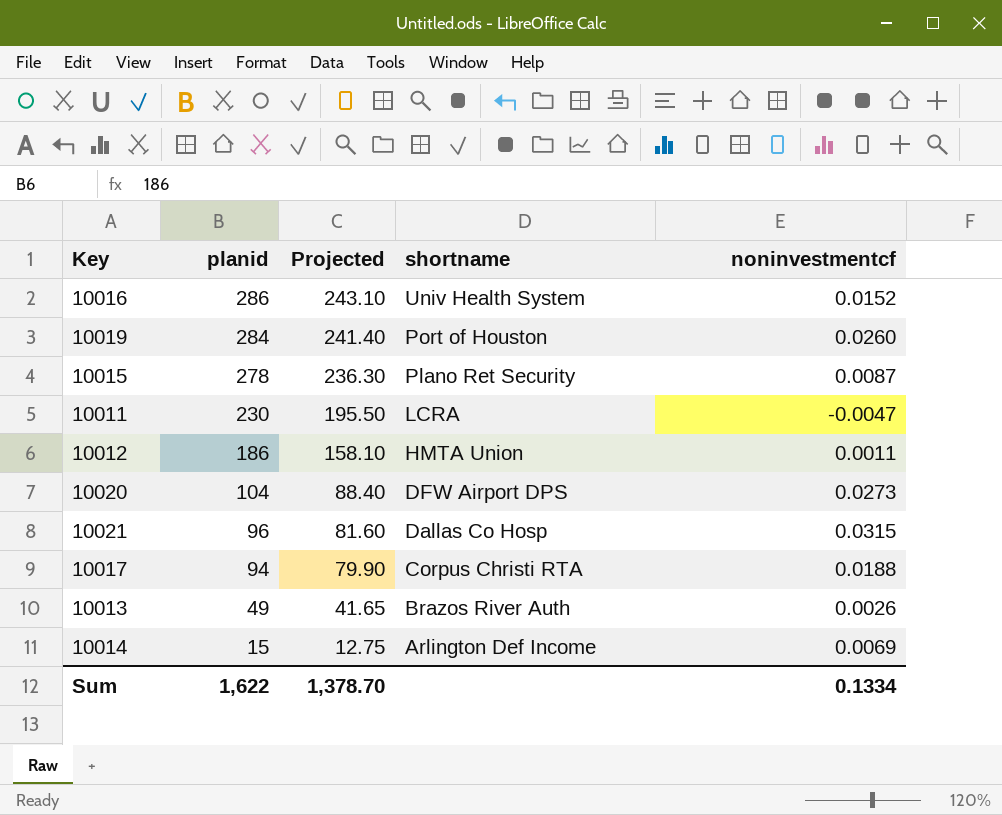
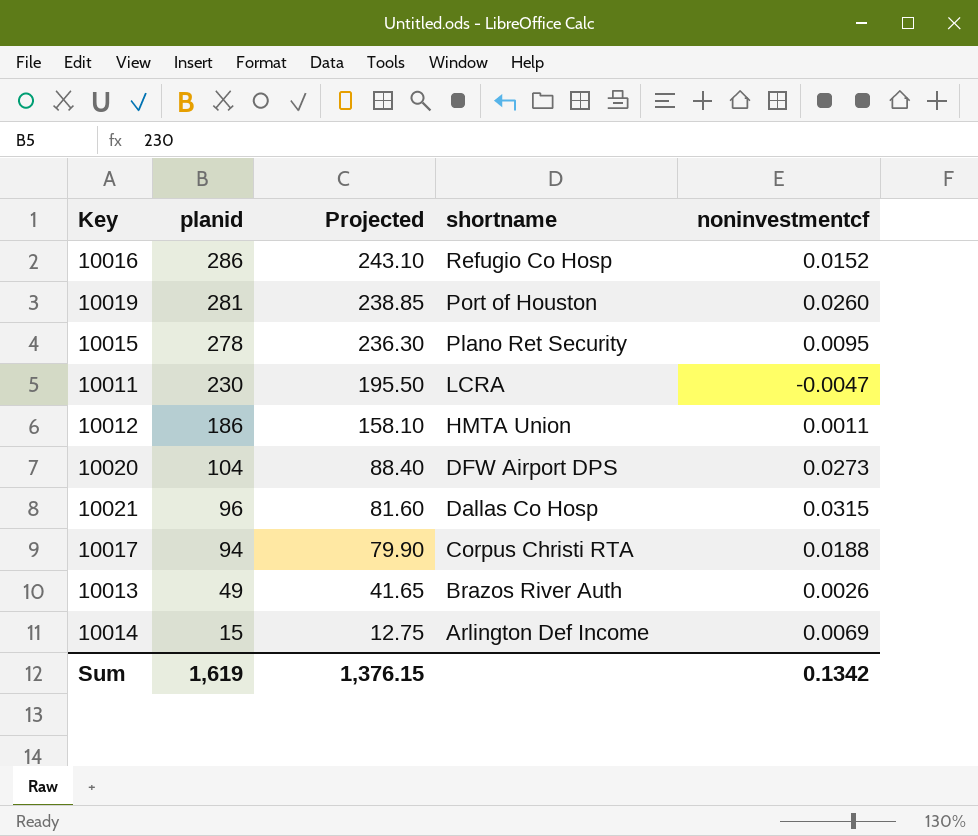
10016 | shortname: Univ Health System -> Refugio Co Hosp
10019 | planid: 284 -> 281
10019 | Projected: 241.40 -> 238.85
10015 | noninvestmentcf: 0.0087 -> 0.0095
Sum | planid: 1,622 -> 1,619
Sum | Projected: 1,378.70 -> 1,376.15
Sum | noninvestmentcf: 0.1334 -> 0.1342

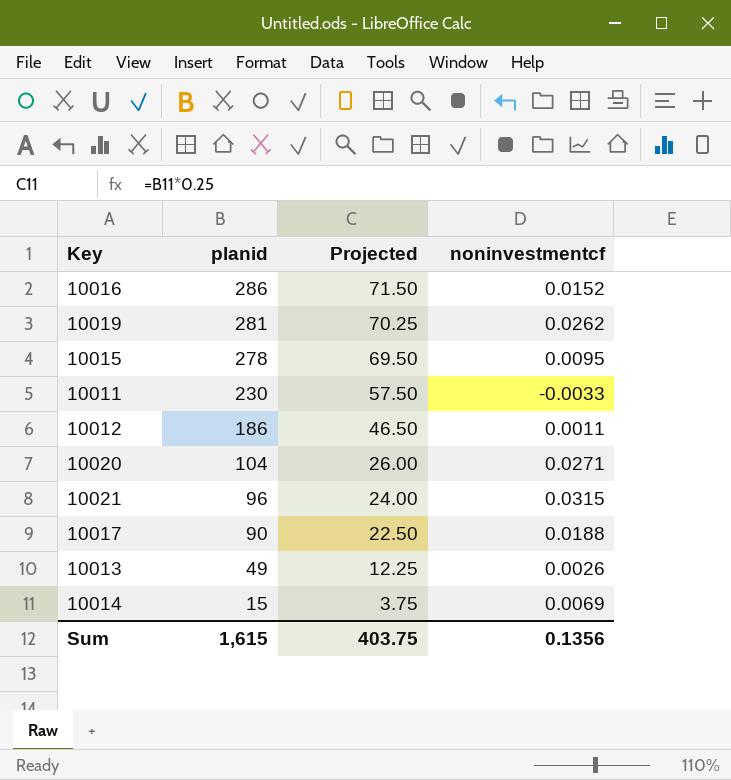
column shortname | position: 4 -> none
column Projected | formula: [planid] * 0.85 -> [planid] * 0.25
10019 | noninvestmentcf: 0.0260 -> 0.0262
10011 | noninvestmentcf: -0.0047 -> -0.0033
10020 | noninvestmentcf: 0.0273 -> 0.0271
10017 | planid: 94 -> 90
Sum | planid: 1,619 -> 1,615
Sum | Projected: 1,376.15 -> 403.75
Sum | noninvestmentcf: 0.1342 -> 0.1356

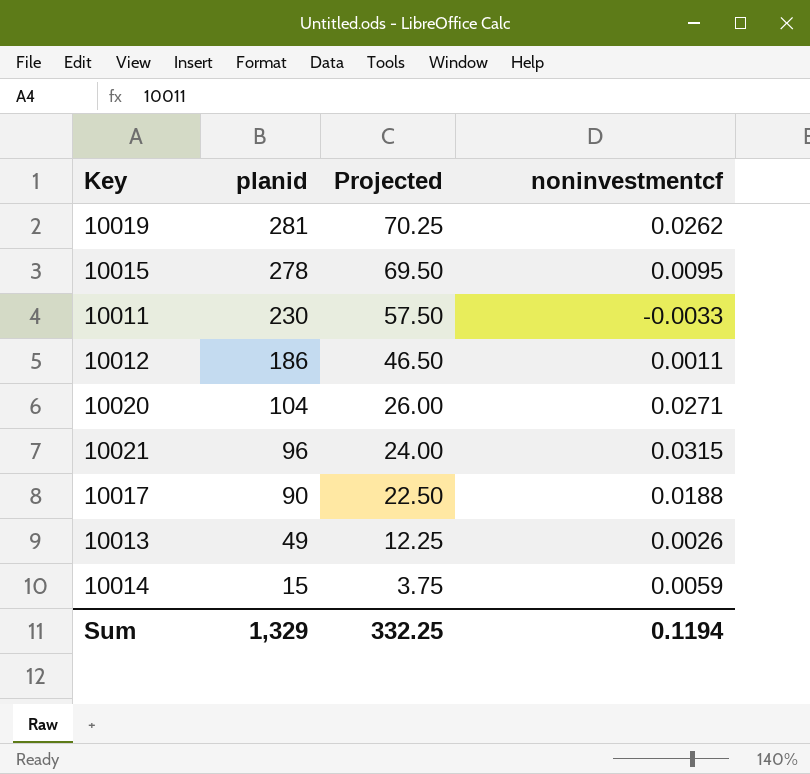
row 10016: 286 | 71.50 | 0.0152 -> none
10014 | noninvestmentcf: 0.0069 -> 0.0059
Sum | planid: 1,615 -> 1,329
Sum | Projected: 403.75 -> 332.25
Sum | noninvestmentcf: 0.1356 -> 0.1194

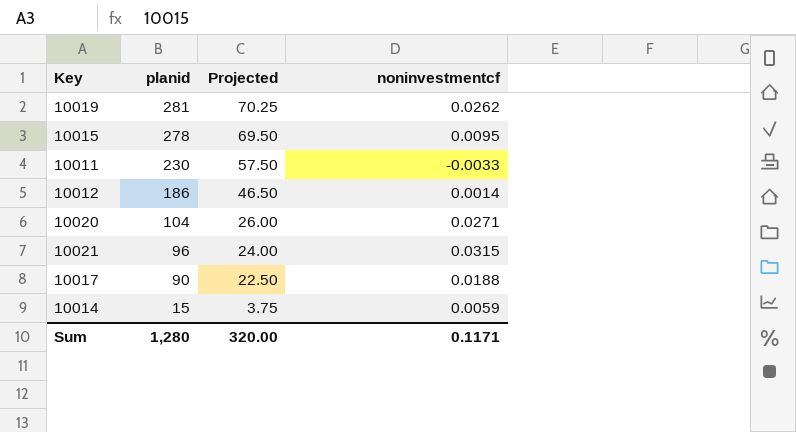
row 10013: 49 | 12.25 | 0.0026 -> none
10012 | noninvestmentcf: 0.0011 -> 0.0014
Sum | planid: 1,329 -> 1,280
Sum | Projected: 332.25 -> 320.00
Sum | noninvestmentcf: 0.1194 -> 0.1171

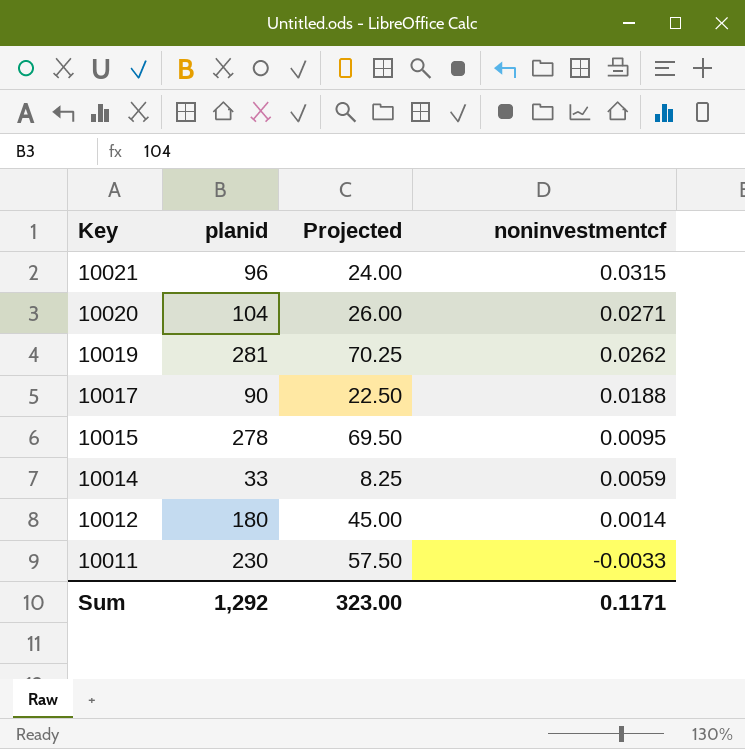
row order: planid descending -> Key descending
10014 | planid: 15 -> 33
10014 | Projected: 3.75 -> 8.25
10012 | planid: 186 -> 180
10012 | Projected: 46.50 -> 45.00
Sum | planid: 1,280 -> 1,292
Sum | Projected: 320.00 -> 323.00

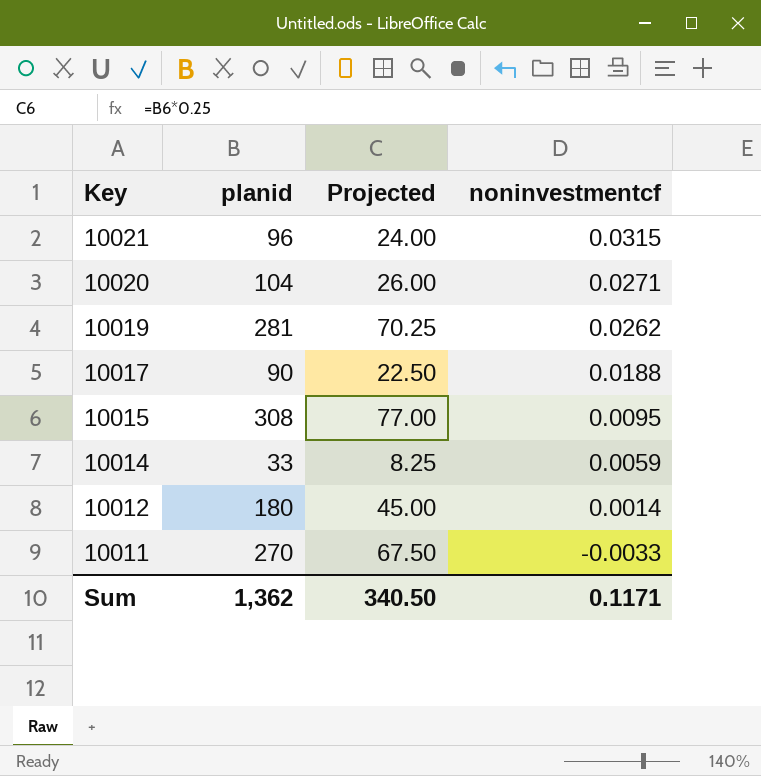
10015 | planid: 278 -> 308
10015 | Projected: 69.50 -> 77.00
10011 | planid: 230 -> 270
10011 | Projected: 57.50 -> 67.50
Sum | planid: 1,292 -> 1,362
Sum | Projected: 323.00 -> 340.50

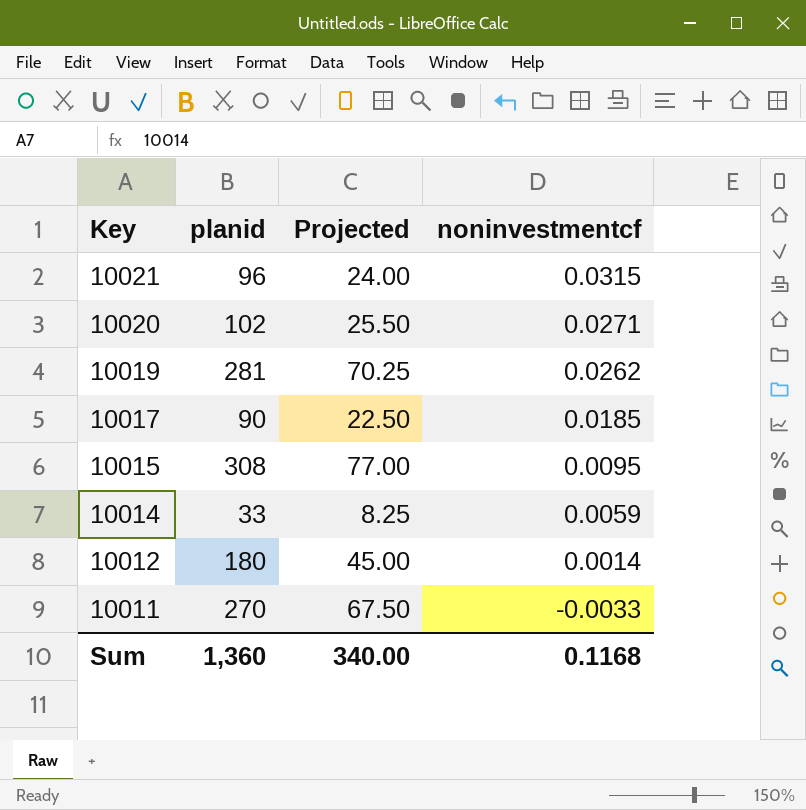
10020 | planid: 104 -> 102
10020 | Projected: 26.00 -> 25.50
10017 | noninvestmentcf: 0.0188 -> 0.0185
Sum | planid: 1,362 -> 1,360
Sum | Projected: 340.50 -> 340.00
Sum | noninvestmentcf: 0.1171 -> 0.1168

